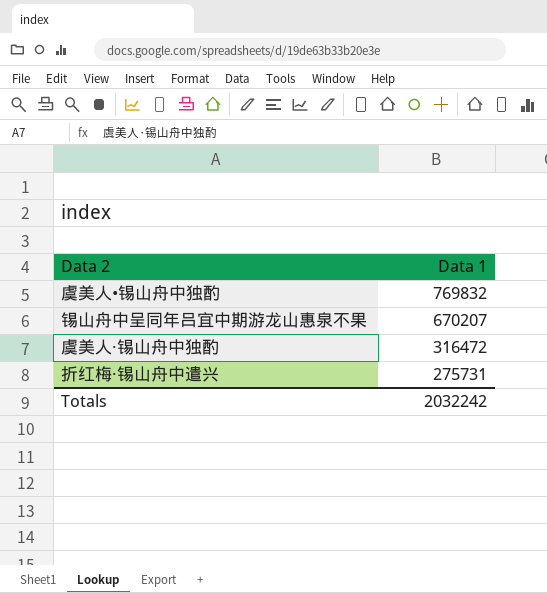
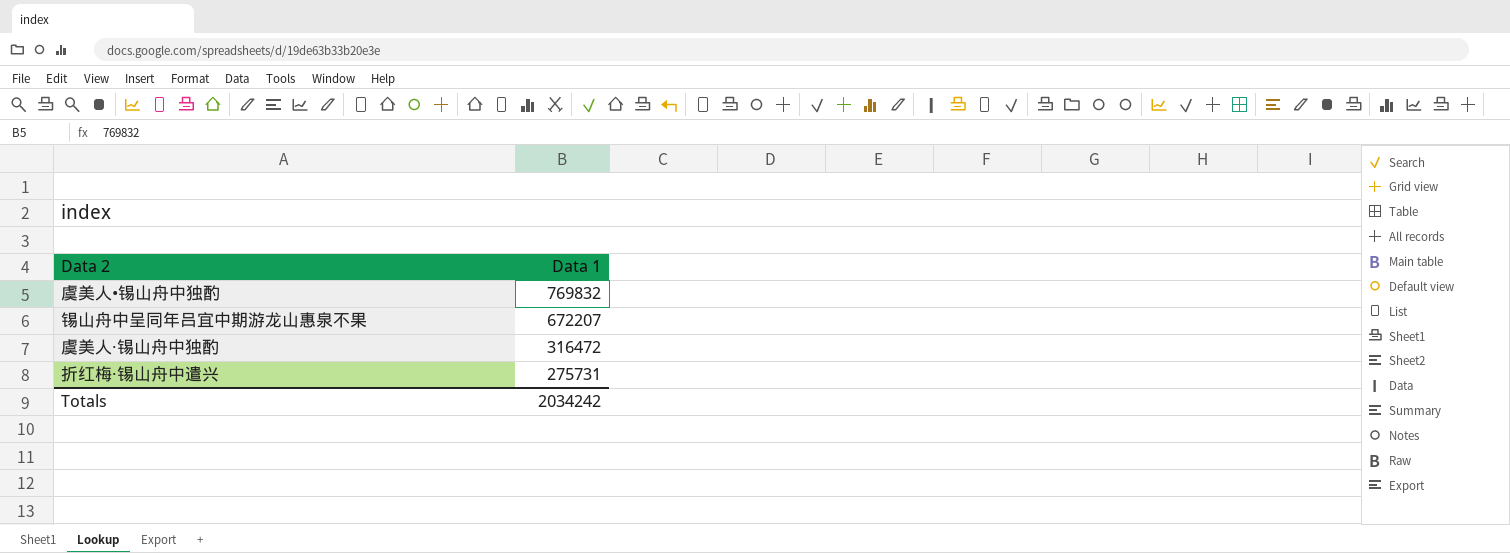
锡山舟中呈同年吕宜中期游龙山惠泉不果 | Data 1: 670207 -> 672207
Totals | Data 1: 2032242 -> 2034242

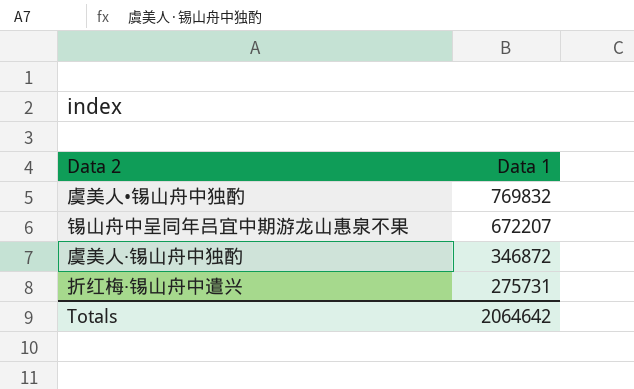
虞美人·锡山舟中独酌 | Data 1: 316472 -> 346872
Totals | Data 1: 2034242 -> 2064642

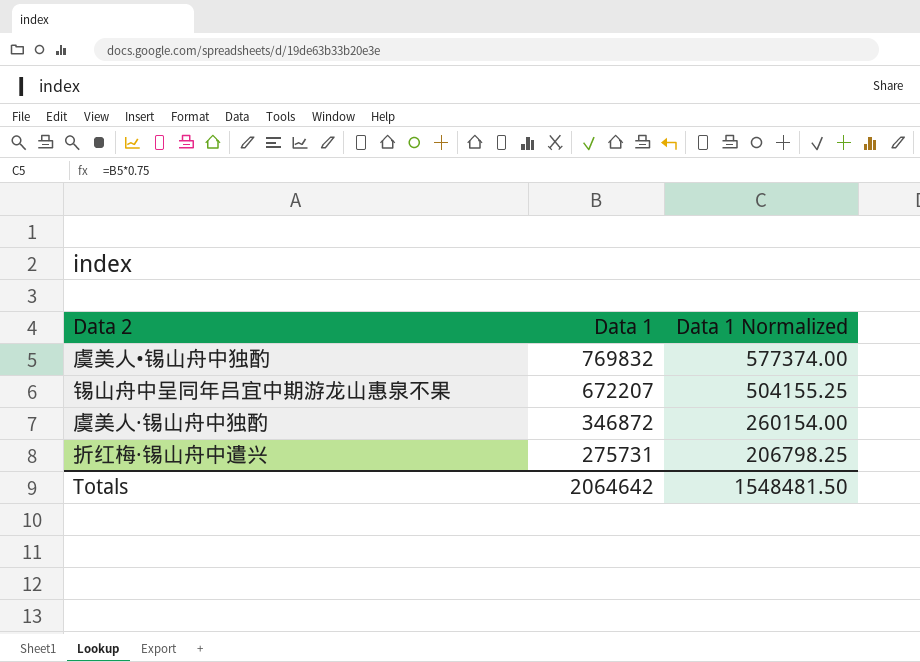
column Data 1 Normalized | formula: none -> [Data 1] * 0.75

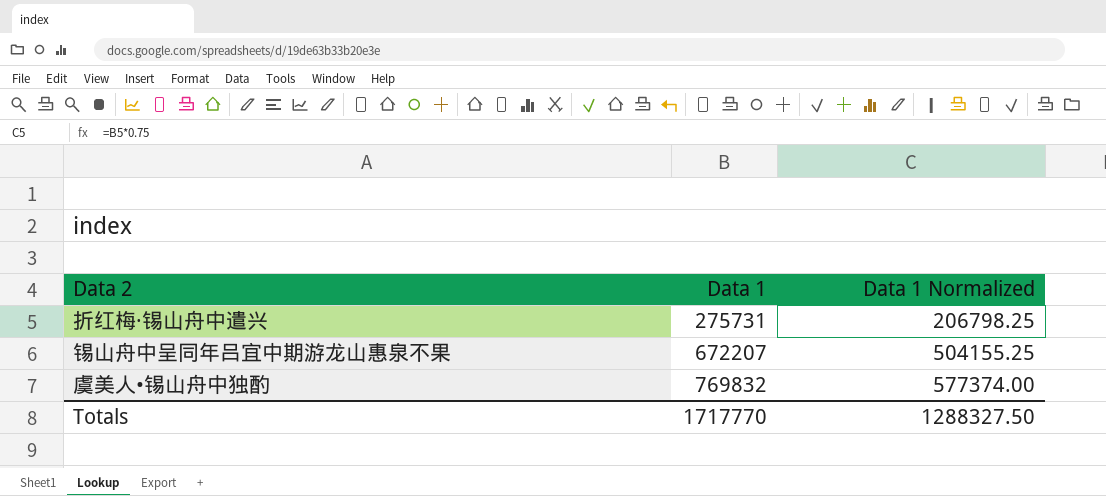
row order: Data 1 descending -> Data 1 ascending
row 虞美人·锡山舟中独酌: 346872 | 260154.00 -> none
Totals | Data 1: 2064642 -> 1717770
Totals | Data 1 Normalized: 1548481.50 -> 1288327.50

